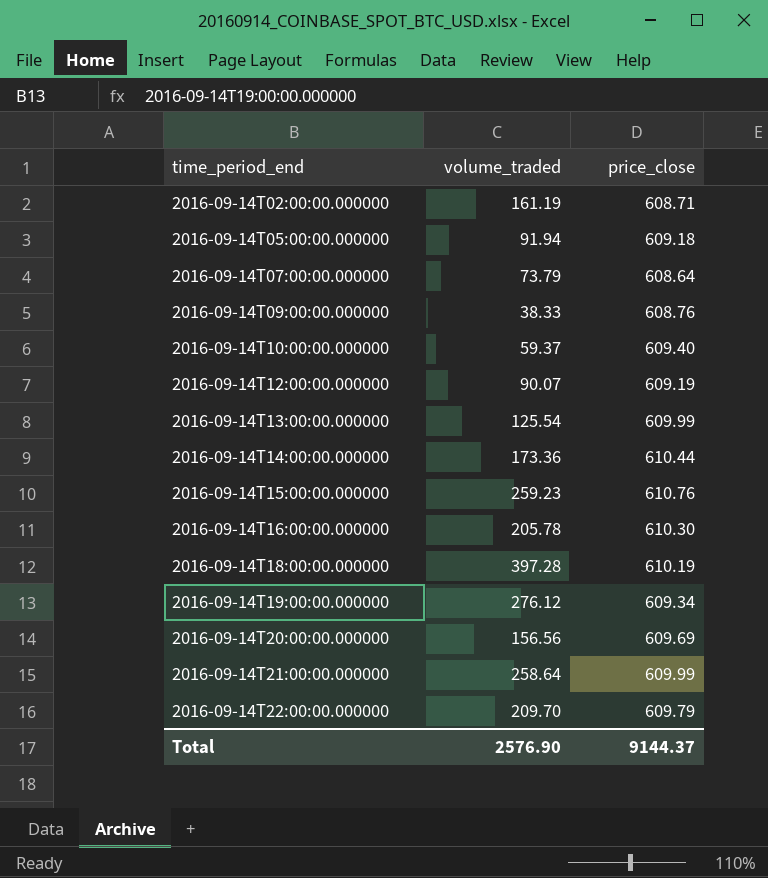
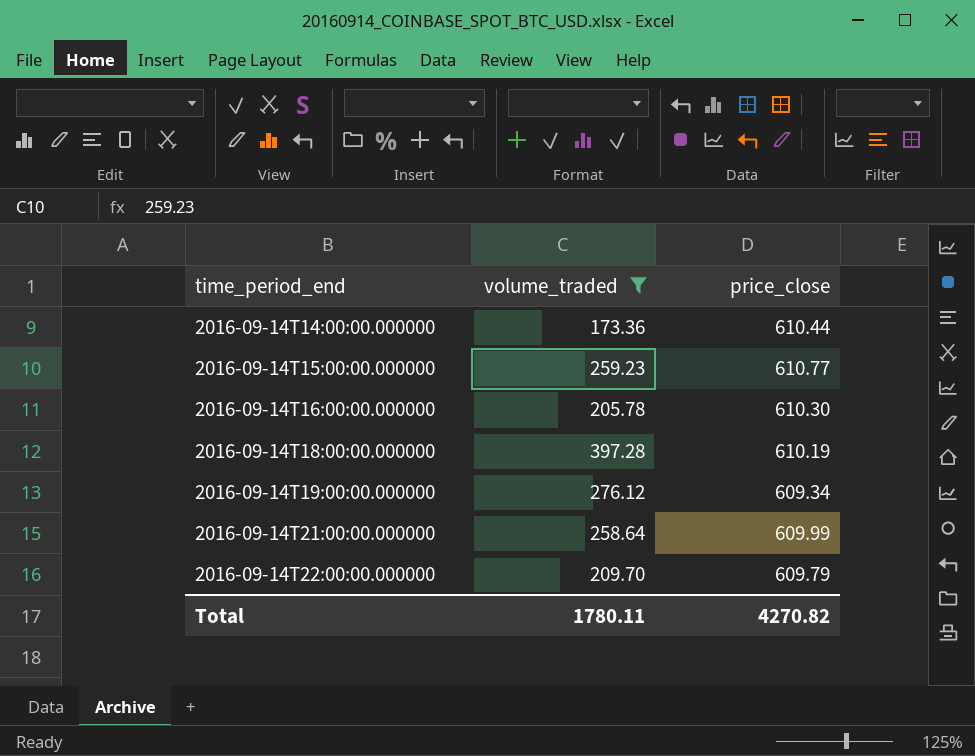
filter: none -> volume_traded >= 173.36
2016-09-14T15:00:00.000000 | price_close: 610.76 -> 610.77
Total | volume_traded: 2576.90 -> 1780.11
Total | price_close: 9144.37 -> 4270.82

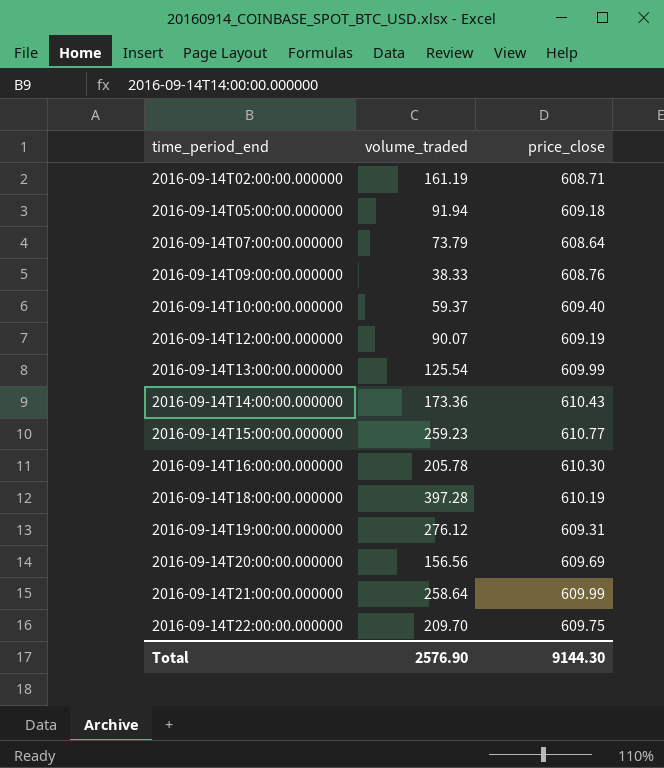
filter: volume_traded >= 173.36 -> none
2016-09-14T14:00:00.000000 | price_close: 610.44 -> 610.43
2016-09-14T19:00:00.000000 | price_close: 609.34 -> 609.31
2016-09-14T22:00:00.000000 | price_close: 609.79 -> 609.75
Total | volume_traded: 1780.11 -> 2576.90
Total | price_close: 4270.82 -> 9144.30

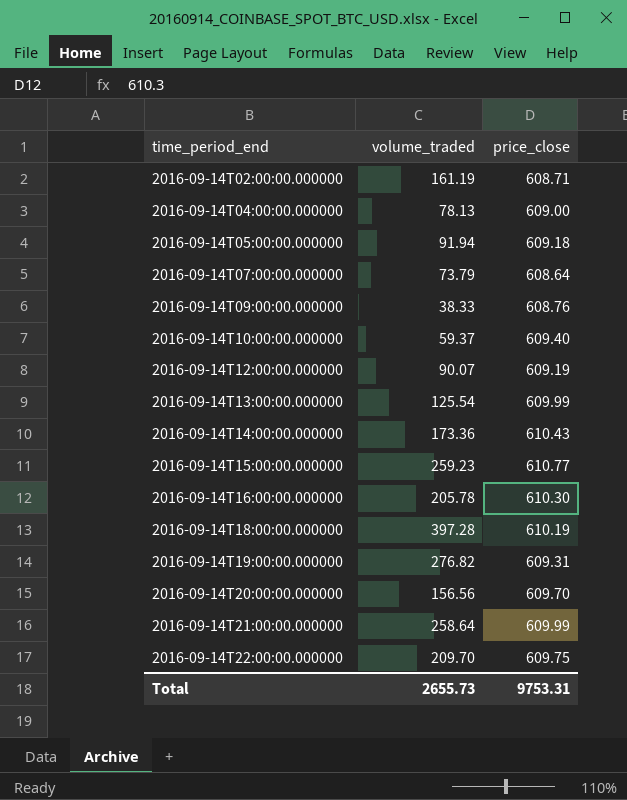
row 2016-09-14T04:00:00.000000: none -> 78.13 | 609.00
2016-09-14T19:00:00.000000 | volume_traded: 276.12 -> 276.82
2016-09-14T20:00:00.000000 | price_close: 609.69 -> 609.70
Total | volume_traded: 2576.90 -> 2655.73
Total | price_close: 9144.30 -> 9753.31

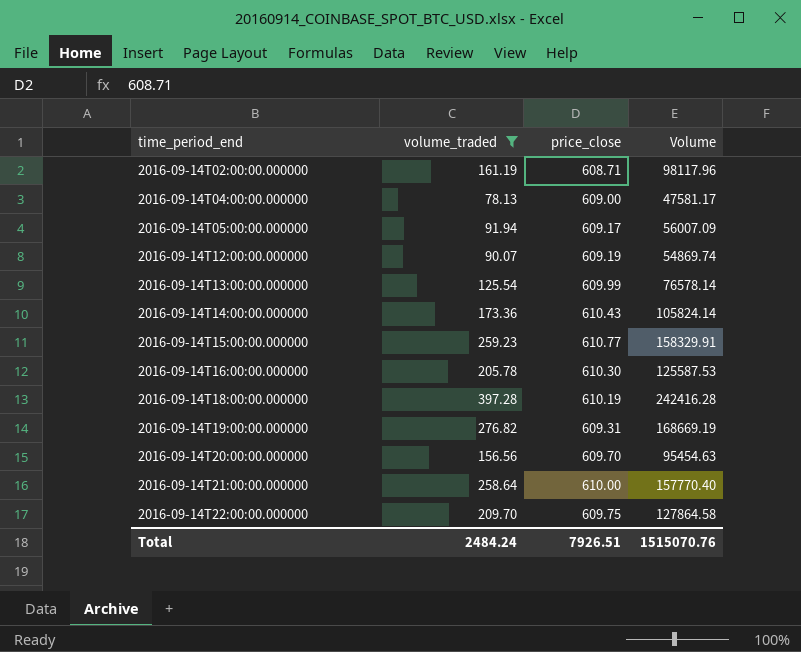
filter: none -> volume_traded >= 78.13
column Volume | formula: none -> [volume_traded] * [price_close]
2016-09-14T05:00:00.000000 | price_close: 609.18 -> 609.17
2016-09-14T21:00:00.000000 | price_close: 609.99 -> 610.00
Total | volume_traded: 2655.73 -> 2484.24
Total | price_close: 9753.31 -> 7926.51

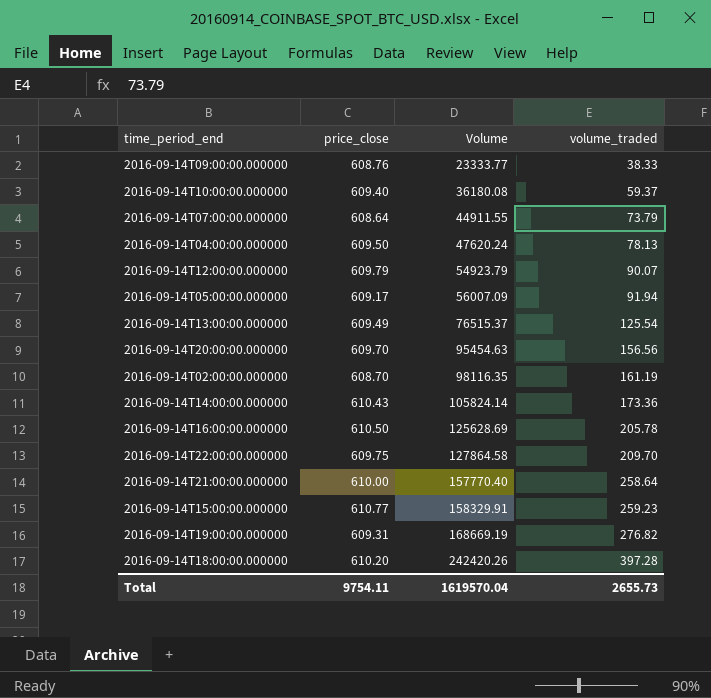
filter: volume_traded >= 78.13 -> none
row order: time_period_end ascending -> Volume ascending
column volume_traded | position: 2 -> 4
2016-09-14T04:00:00.000000 | price_close: 609.00 -> 609.50
2016-09-14T04:00:00.000000 | Volume: 47581.17 -> 47620.24
2016-09-14T12:00:00.000000 | price_close: 609.19 -> 609.79
2016-09-14T12:00:00.000000 | Volume: 54869.74 -> 54923.79
2016-09-14T13:00:00.000000 | price_close: 609.99 -> 609.49
2016-09-14T13:00:00.000000 | Volume: 76578.14 -> 76515.37
2016-09-14T02:00:00.000000 | price_close: 608.71 -> 608.70
2016-09-14T02:00:00.000000 | Volume: 98117.96 -> 98116.35
2016-09-14T16:00:00.000000 | price_close: 610.30 -> 610.50
2016-09-14T16:00:00.000000 | Volume: 125587.53 -> 125628.69
2016-09-14T18:00:00.000000 | price_close: 610.19 -> 610.20
2016-09-14T18:00:00.000000 | Volume: 242416.28 -> 242420.26
Total | price_close: 7926.51 -> 9754.11
Total | Volume: 1515070.76 -> 1619570.04
Total | volume_traded: 2484.24 -> 2655.73

